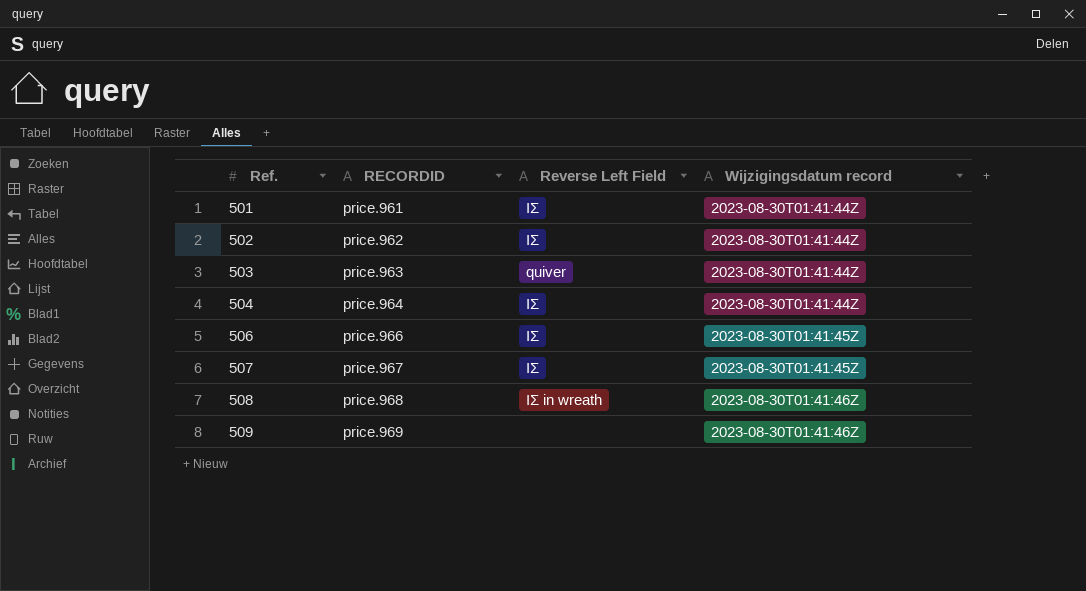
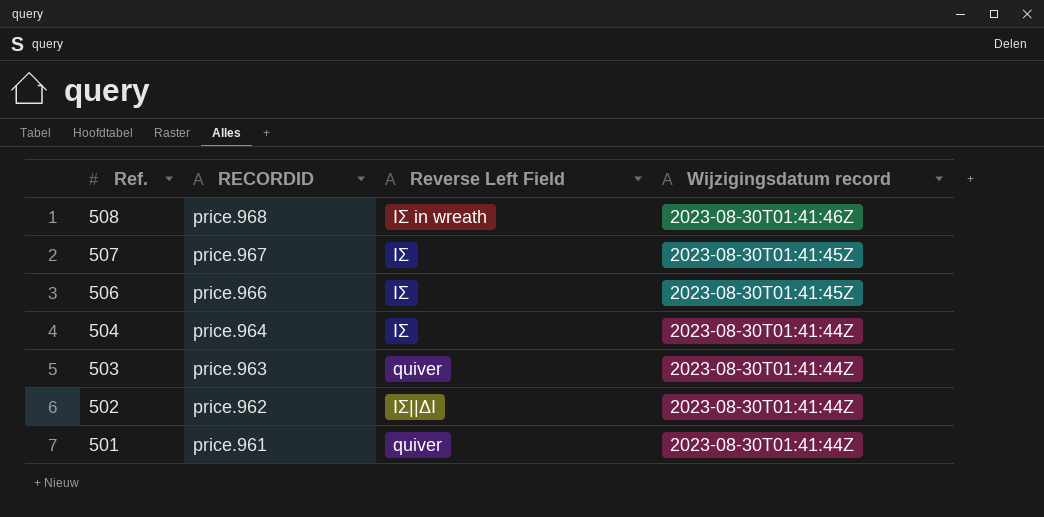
row order: Ref. ascending -> Ref. descending
row 509: price.969 | none | 2023-08-30T01:41:46Z -> none
502 | Reverse Left Field: ΙΣ -> ΙΣ||ΔΙ
501 | Reverse Left Field: ΙΣ -> quiver

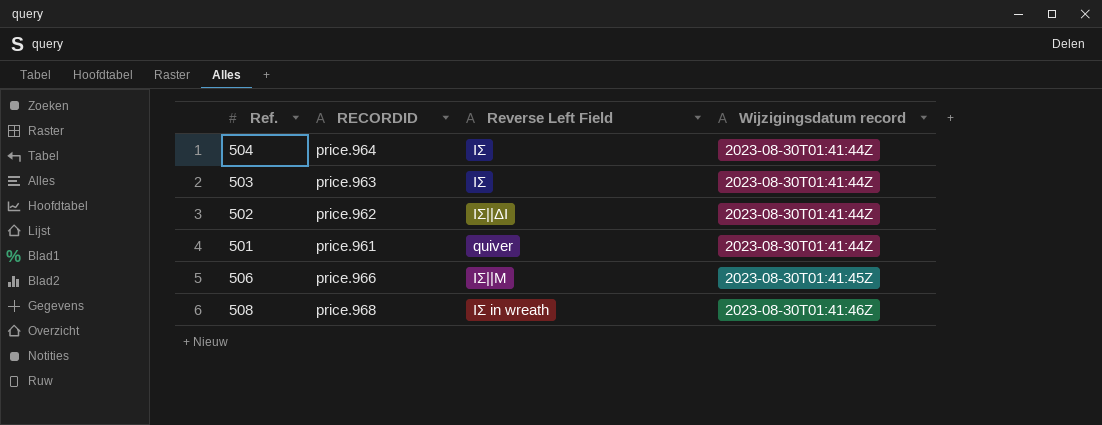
row order: Ref. descending -> Wijzigingsdatum record ascending
row 507: price.967 | ΙΣ | 2023-08-30T01:41:45Z -> none
503 | Reverse Left Field: quiver -> ΙΣ
506 | Reverse Left Field: ΙΣ -> ΙΣ||Μ

